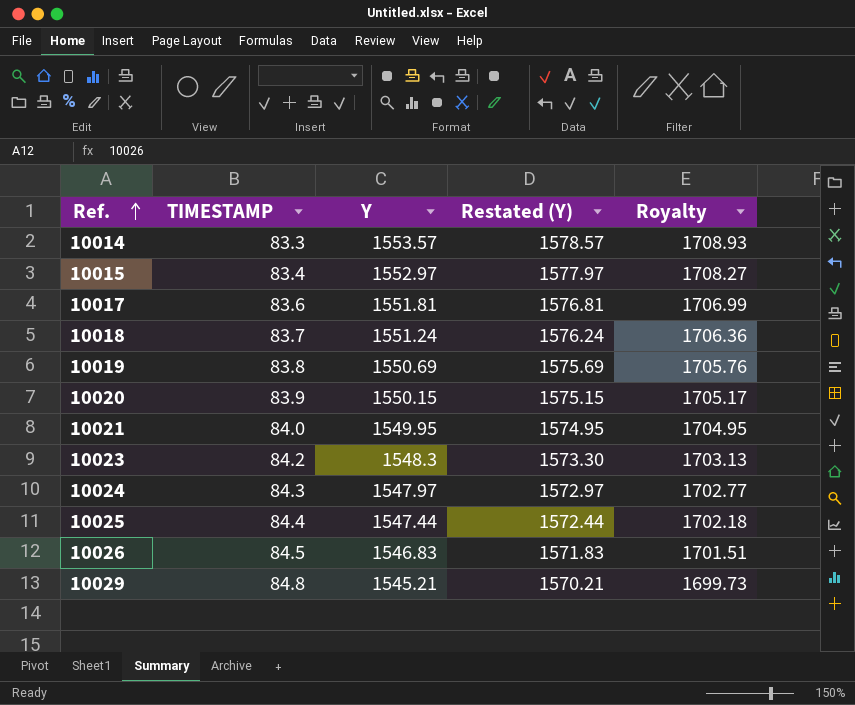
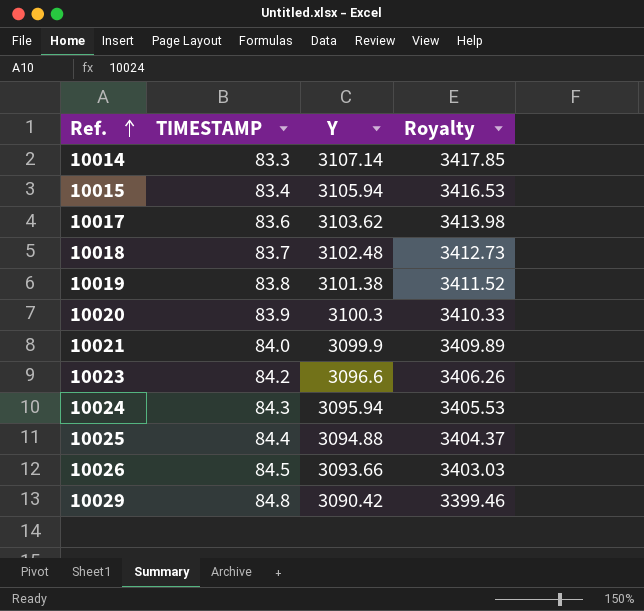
column Restated (Y) | formula: [Y] + 25 -> none
10014 | Y: 1553.57 -> 3107.14
10014 | Royalty: 1708.93 -> 3417.85
10015 | Y: 1552.97 -> 3105.94
10015 | Royalty: 1708.27 -> 3416.53
10017 | Y: 1551.81 -> 3103.62
10017 | Royalty: 1706.99 -> 3413.98
10018 | Y: 1551.24 -> 3102.48
10018 | Royalty: 1706.36 -> 3412.73
10019 | Y: 1550.69 -> 3101.38
10019 | Royalty: 1705.76 -> 3411.52
10020 | Y: 1550.15 -> 3100.3
10020 | Royalty: 1705.17 -> 3410.33
10021 | Y: 1549.95 -> 3099.9
10021 | Royalty: 1704.95 -> 3409.89
10023 | Y: 1548.3 -> 3096.6
10023 | Royalty: 1703.13 -> 3406.26
10024 | Y: 1547.97 -> 3095.94
10024 | Royalty: 1702.77 -> 3405.53
10025 | Y: 1547.44 -> 3094.88
10025 | Royalty: 1702.18 -> 3404.37
10026 | Y: 1546.83 -> 3093.66
10026 | Royalty: 1701.51 -> 3403.03
10029 | Y: 1545.21 -> 3090.42
10029 | Royalty: 1699.73 -> 3399.46

